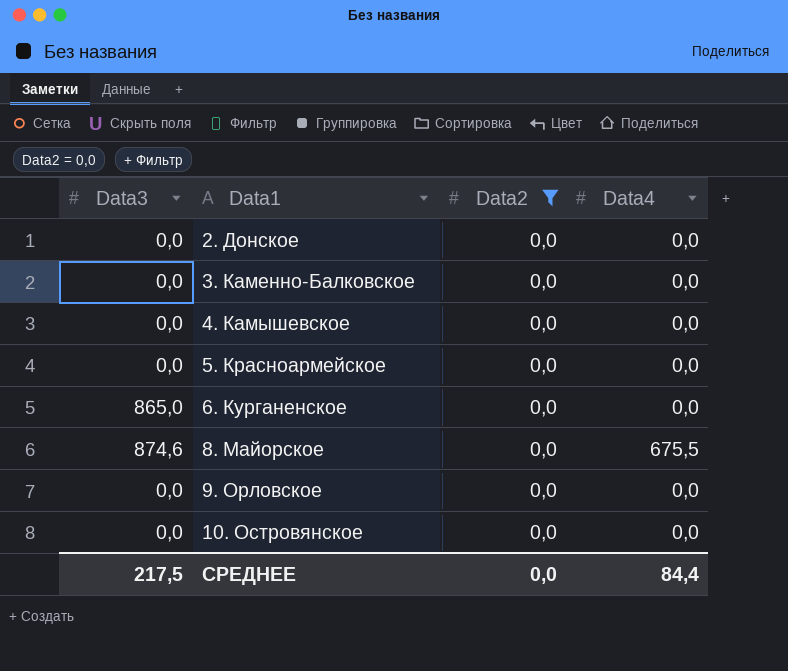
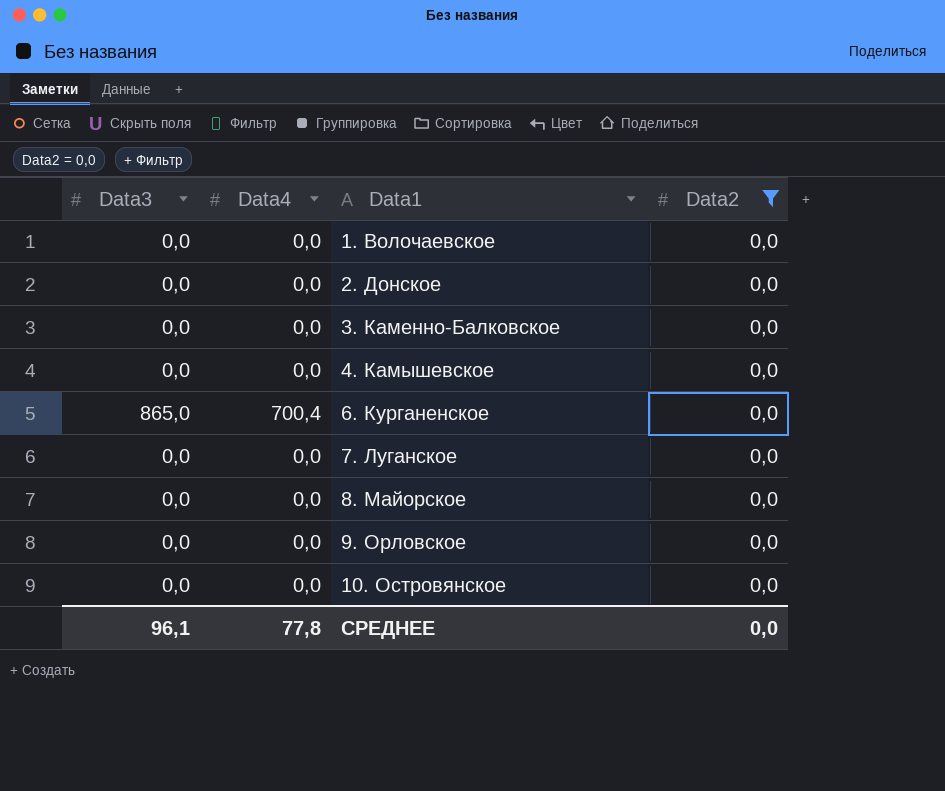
column Data4 | position: 4 -> 2
row 5. Красноармейское: 0,0 | 0,0 | 0,0 -> none
row 1. Волочаевское: none -> 0,0 | 0,0 | 0,0
6. Курганенское | Data4: 0,0 -> 700,4
row 7. Луганское: none -> 0,0 | 0,0 | 0,0
8. Майорское | Data3: 874,6 -> 0,0
8. Майорское | Data4: 675,5 -> 0,0
СРЕДНЕЕ | Data3: 217,5 -> 96,1
СРЕДНЕЕ | Data4: 84,4 -> 77,8

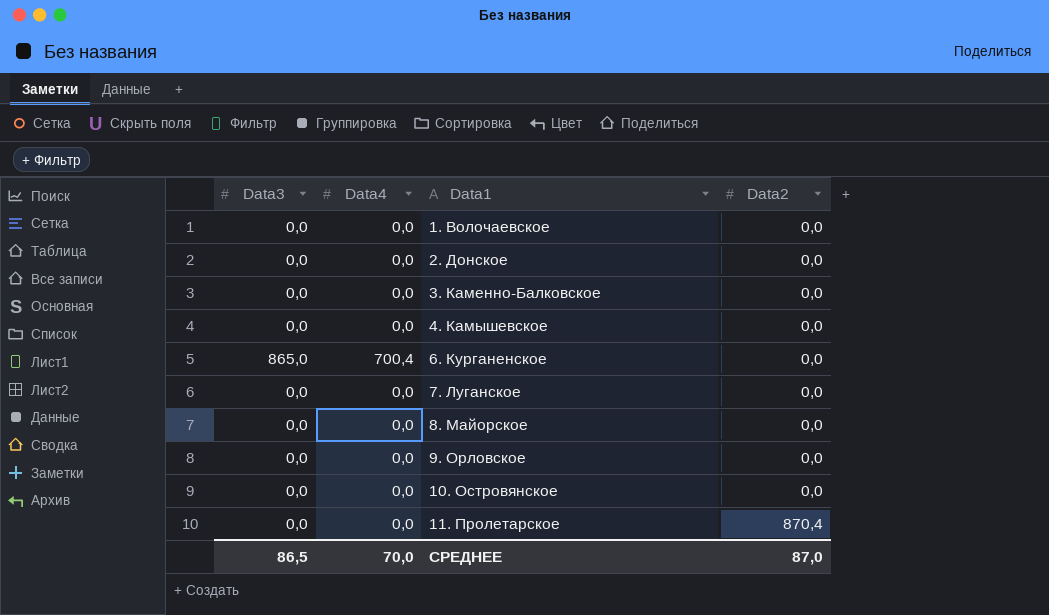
filter: Data2 = 0,0 -> none
СРЕДНЕЕ | Data3: 96,1 -> 86,5
СРЕДНЕЕ | Data4: 77,8 -> 70,0
СРЕДНЕЕ | Data2: 0,0 -> 87,0

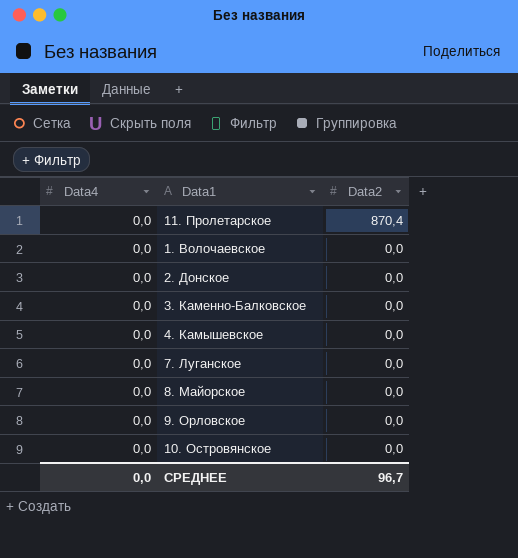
row order: Data1 ascending -> Data2 descending
column Data3 | position: 1 -> none
row 6. Курганенское: 865,0 | 700,4 | 0,0 -> none
СРЕДНЕЕ | Data4: 70,0 -> 0,0
СРЕДНЕЕ | Data2: 87,0 -> 96,7

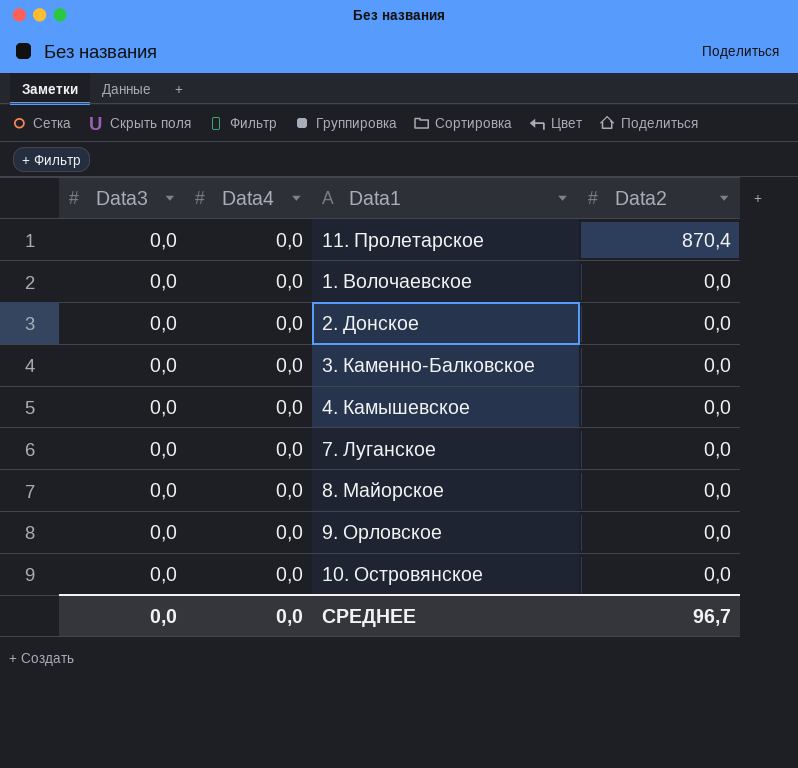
column Data3 | position: none -> 1

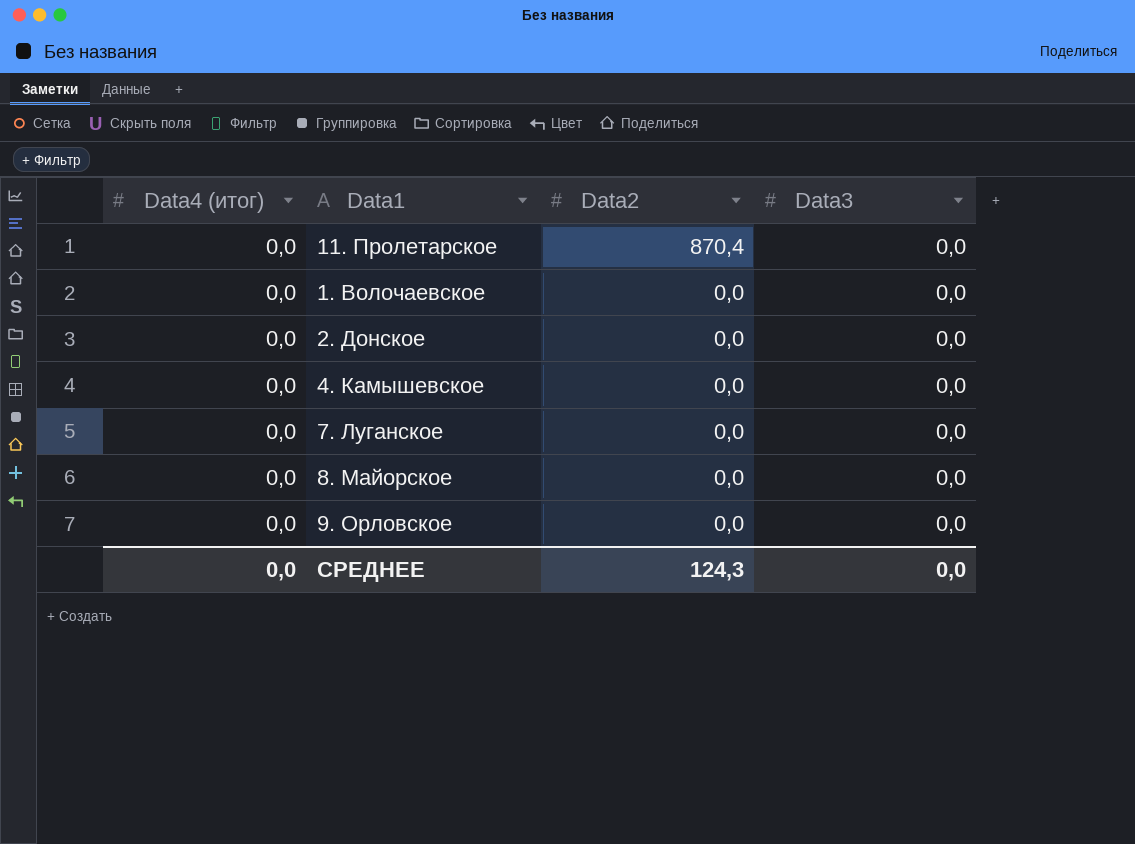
column name: Data4 -> Data4 (итог)
column Data3 | position: 1 -> 4
row 3. Каменно-Балковское: 0,0 | 0,0 | 0,0 -> none
row 10. Островянское: 0,0 | 0,0 | 0,0 -> none
СРЕДНЕЕ | Data2: 96,7 -> 124,3

